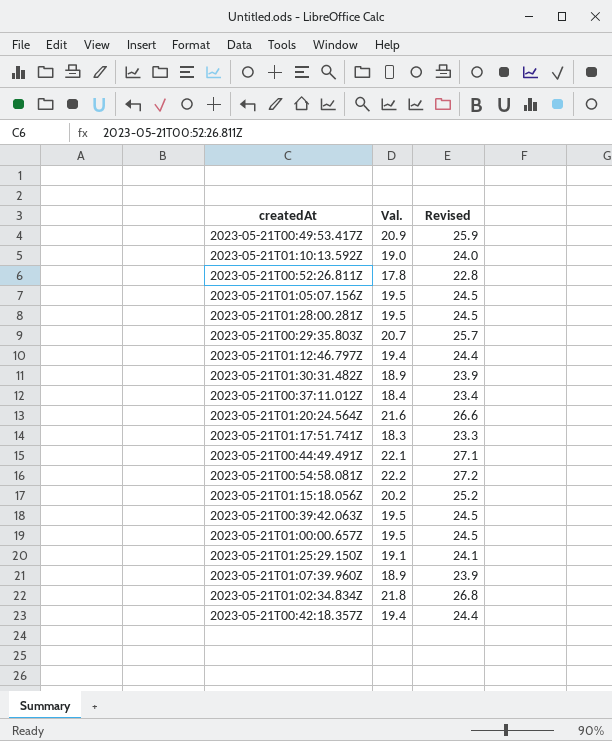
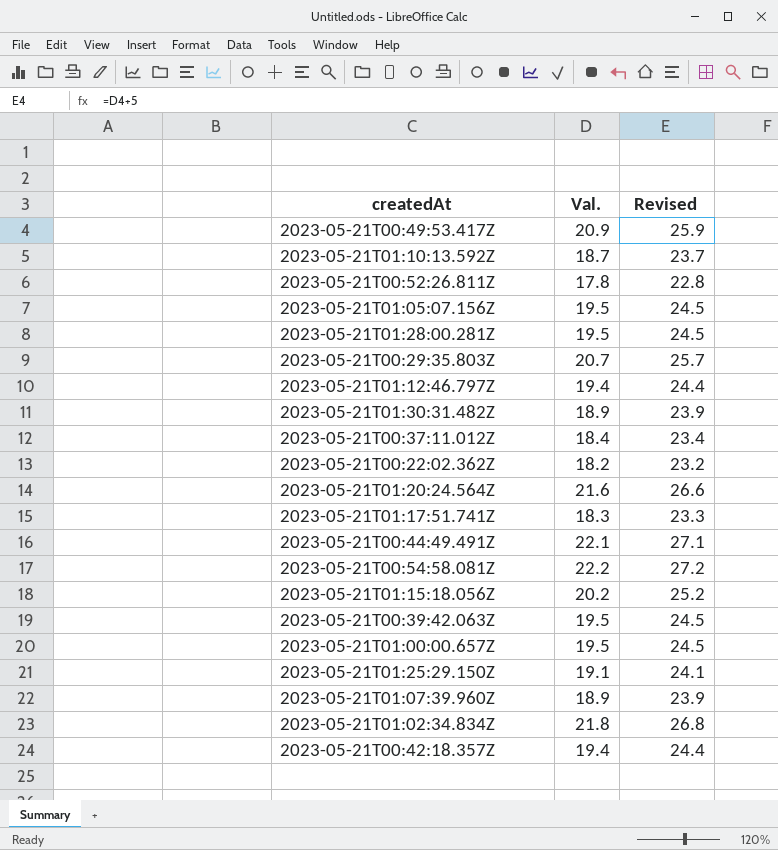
2023-05-21T01:10:13.592Z | Val.: 19.0 -> 18.7
2023-05-21T01:10:13.592Z | Revised: 24.0 -> 23.7
row 2023-05-21T00:22:02.362Z: none -> 18.2 | 23.2

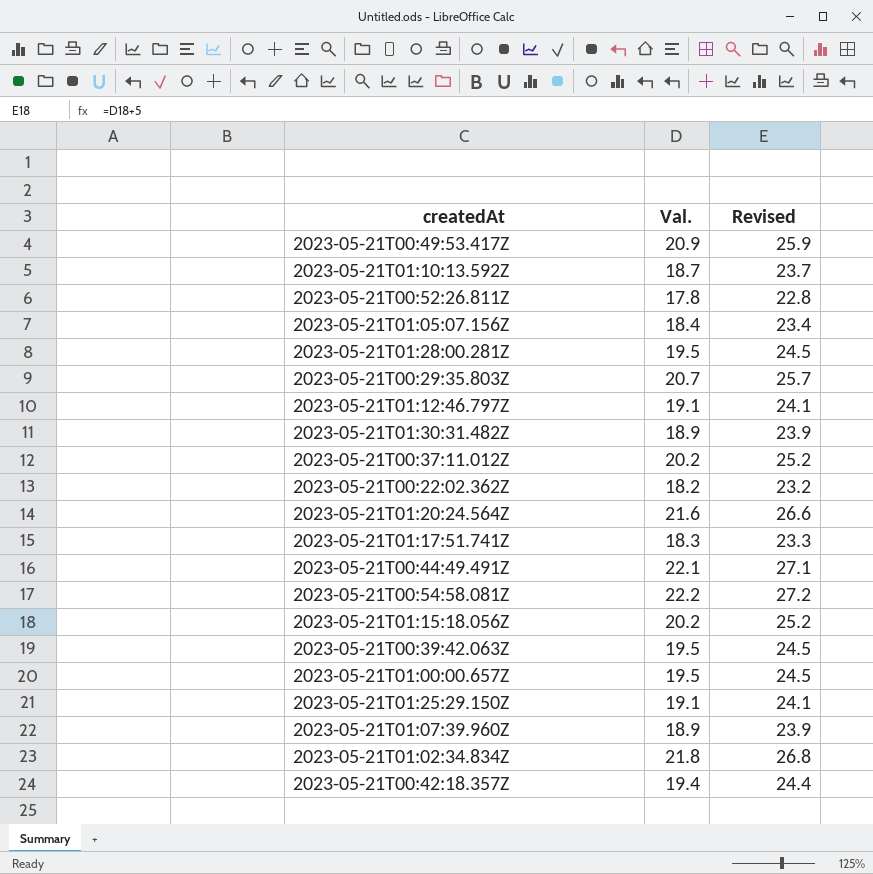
2023-05-21T01:05:07.156Z | Val.: 19.5 -> 18.4
2023-05-21T01:05:07.156Z | Revised: 24.5 -> 23.4
2023-05-21T01:12:46.797Z | Val.: 19.4 -> 19.1
2023-05-21T01:12:46.797Z | Revised: 24.4 -> 24.1
2023-05-21T00:37:11.012Z | Val.: 18.4 -> 20.2
2023-05-21T00:37:11.012Z | Revised: 23.4 -> 25.2

